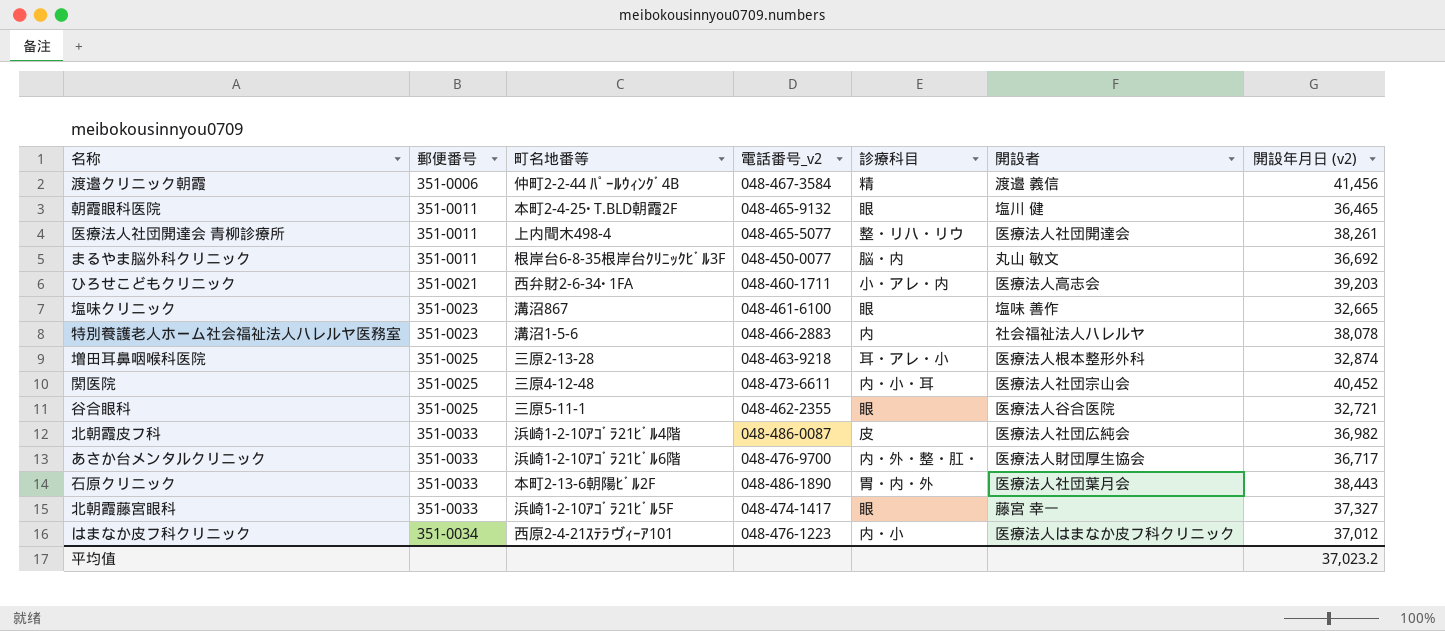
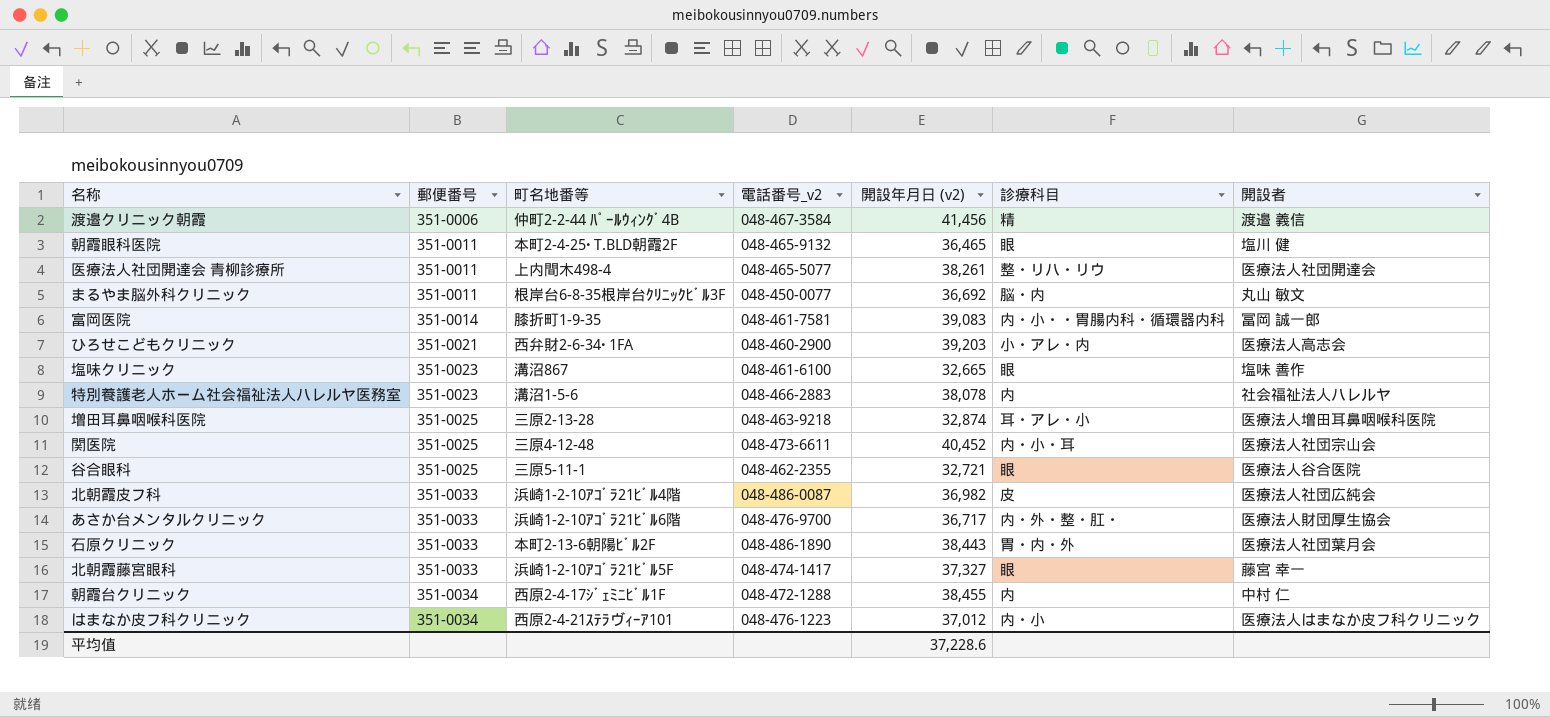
column 開設年月日 (v2) | position: 7 -> 5
row 富岡医院: none -> 351-0014 | 膝折町1-9-35 | 048-461-7581 | 39,083 | 内・小・・胃腸内科・循環器内科 | 冨岡 誠一郎
ひろせこどもクリニック | 電話番号_v2: 048-460-1711 -> 048-460-2900
増田耳鼻咽喉科医院 | 開設者: 医療法人根本整形外科 -> 医療法人増田耳鼻咽喉科医院
row 朝霞台クリニック: none -> 351-0034 | 西原2-4-17ｼﾞｪﾐﾆﾋﾞﾙ1F | 048-472-1288 | 38,455 | 内 | 中村 仁
平均值 | 開設年月日 (v2): 37,023.2 -> 37,228.6

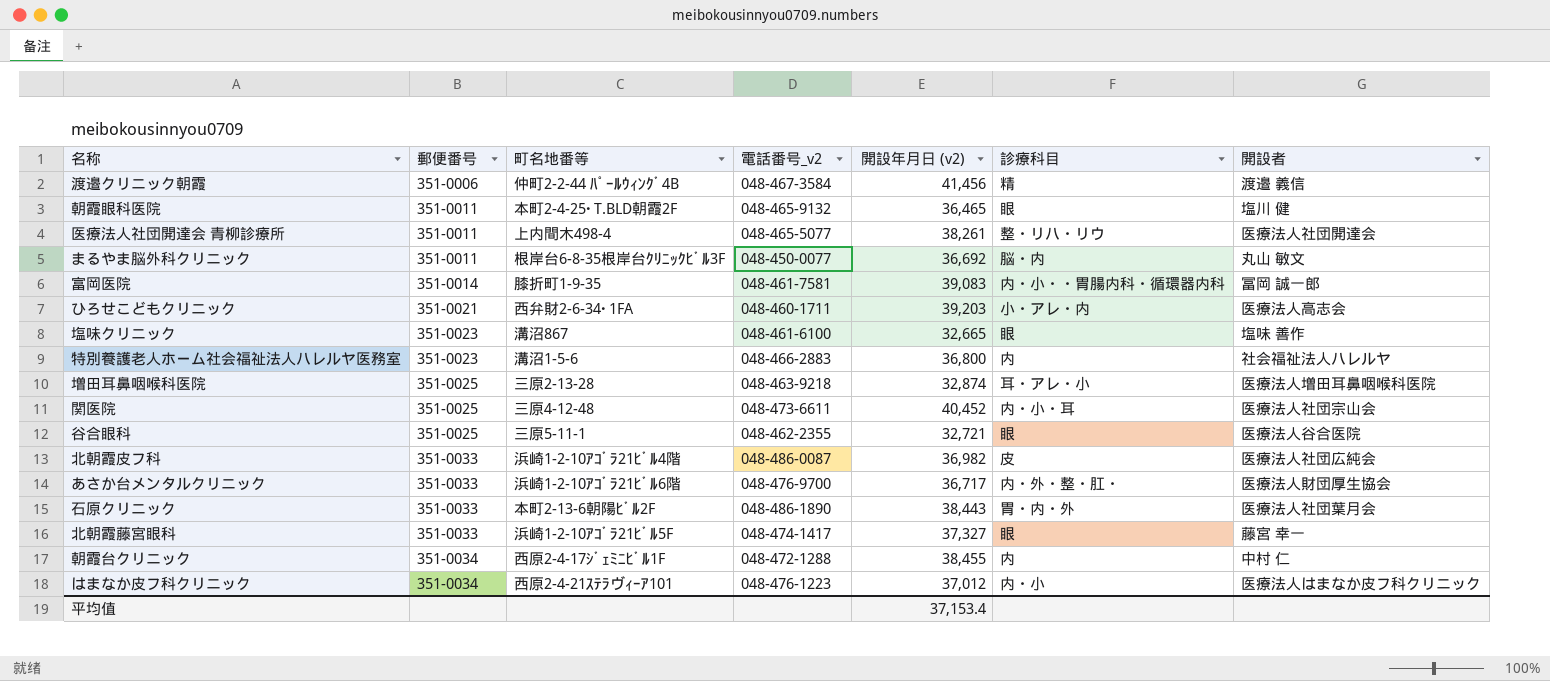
ひろせこどもクリニック | 電話番号_v2: 048-460-2900 -> 048-460-1711
特別養護老人ホーム社会福祉法人ハレルヤ医務室 | 開設年月日 (v2): 38,078 -> 36,800
平均值 | 開設年月日 (v2): 37,228.6 -> 37,153.4

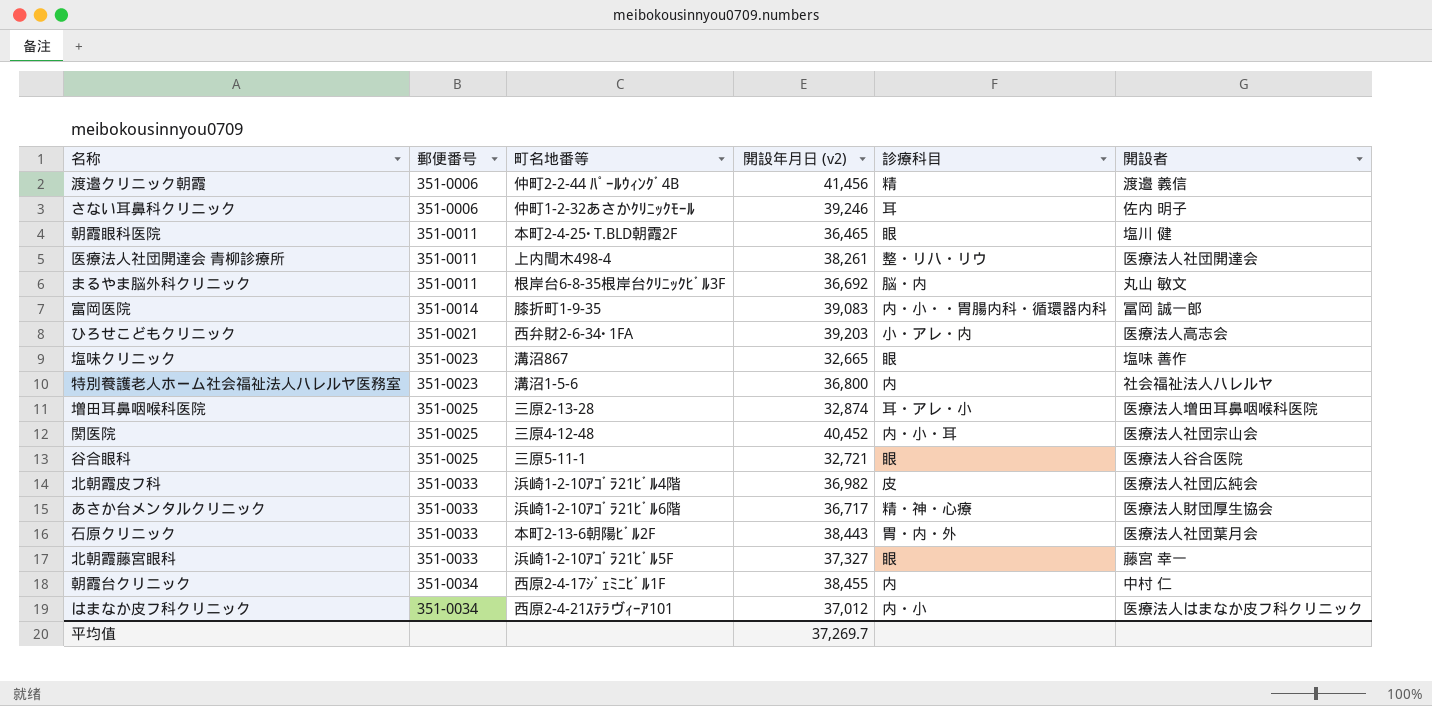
column 電話番号_v2 | position: 4 -> none
row さない耳鼻科クリニック: none -> 351-0006 | 仲町1-2-32あさかｸﾘﾆｯｸﾓｰﾙ | 39,246 | 耳 | 佐内 明子
あさか台メンタルクリニック | 診療科目: 内・外・整・肛・ -> 精・神・心療
平均值 | 開設年月日 (v2): 37,153.4 -> 37,269.7

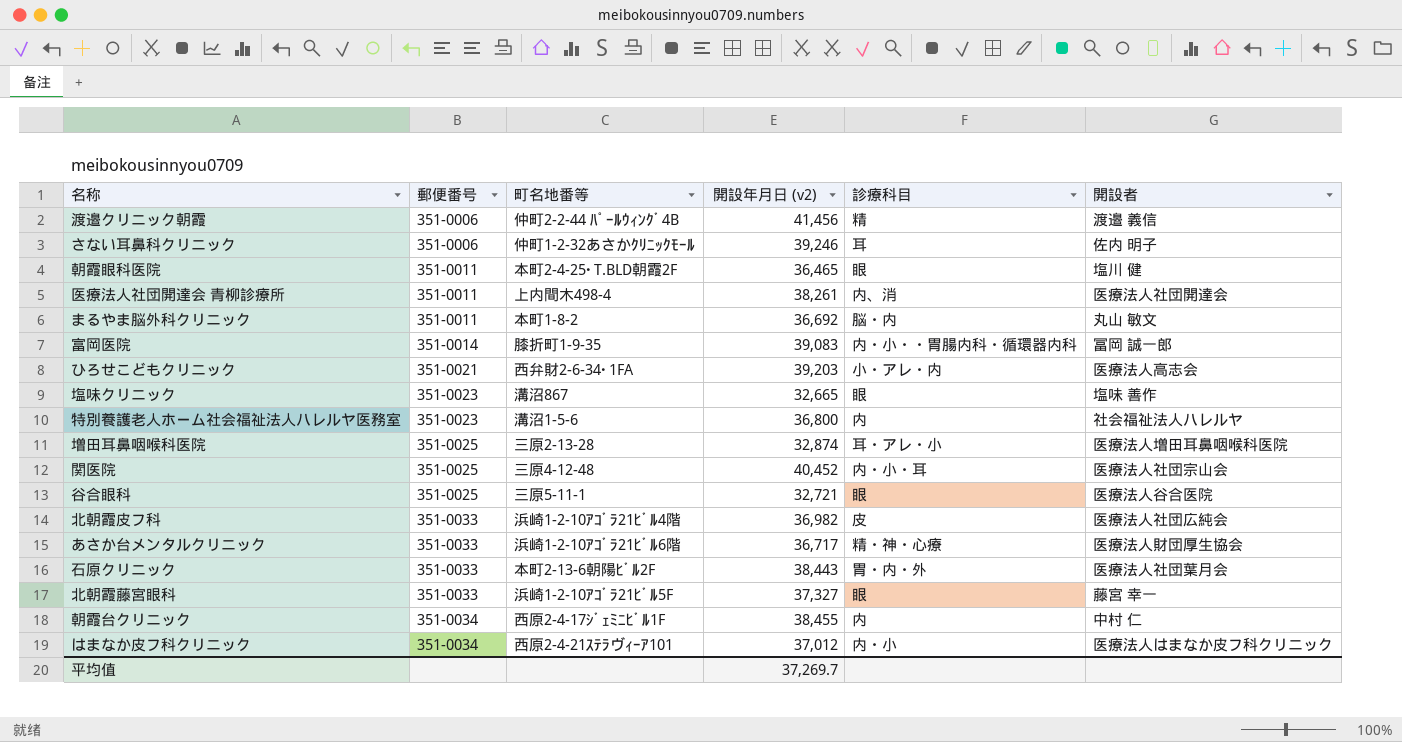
医療法人社団開達会 青柳診療所 | 診療科目: 整・リハ・リウ -> 内、消
まるやま脳外科クリニック | 町名地番等: 根岸台6-8-35根岸台ｸﾘﾆｯｸﾋﾞﾙ3F -> 本町1-8-2

